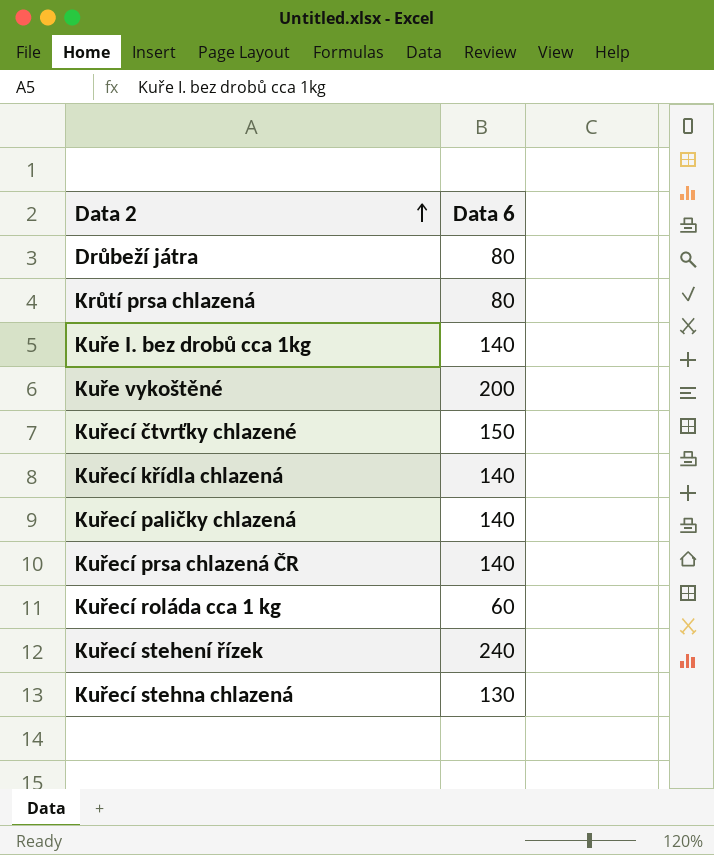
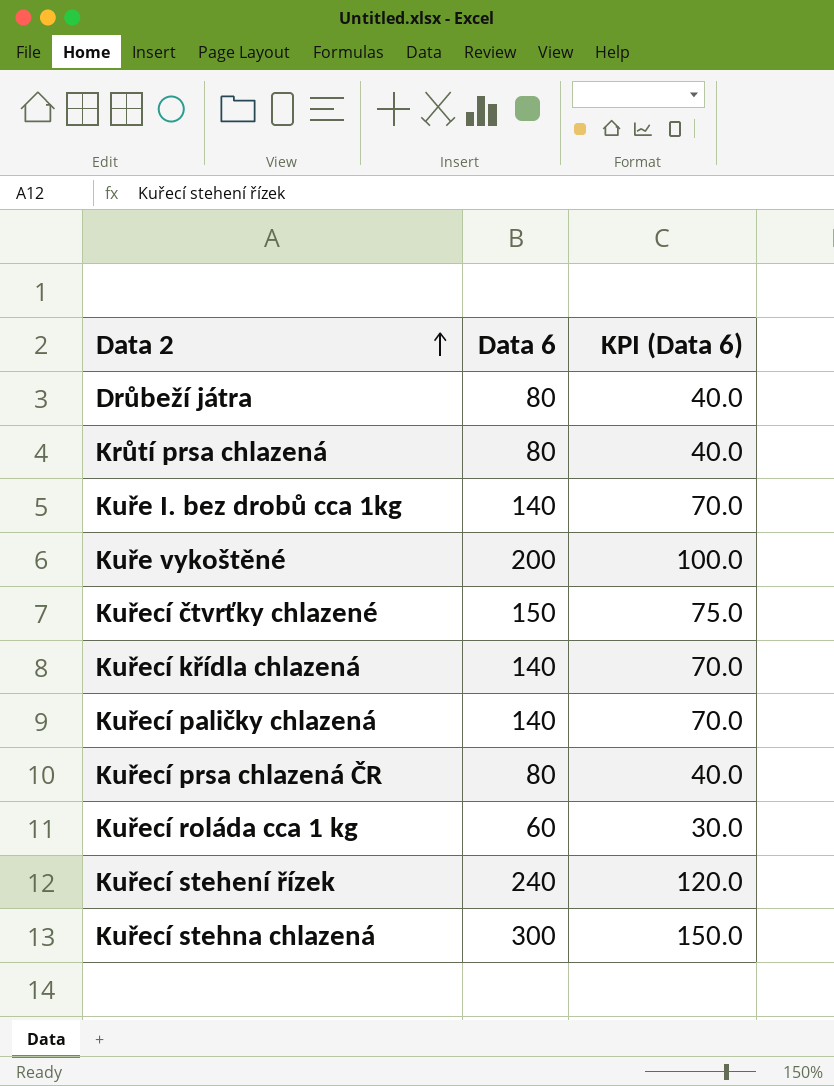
column KPI (Data 6) | formula: none -> [Data 6] * 0.5
Kuřecí prsa chlazená ČR | Data 6: 140 -> 80
Kuřecí stehna chlazená | Data 6: 130 -> 300

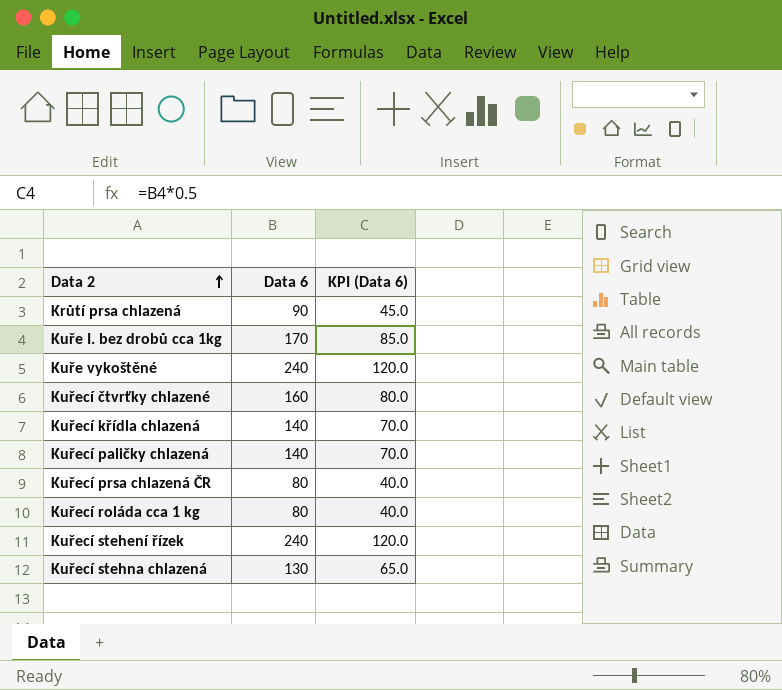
row Drůbeží játra: 80 | 40.0 -> none
Krůtí prsa chlazená | Data 6: 80 -> 90
Krůtí prsa chlazená | KPI (Data 6): 40.0 -> 45.0
Kuře I. bez drobů cca 1kg | Data 6: 140 -> 170
Kuře I. bez drobů cca 1kg | KPI (Data 6): 70.0 -> 85.0
Kuře vykoštěné | Data 6: 200 -> 240
Kuře vykoštěné | KPI (Data 6): 100.0 -> 120.0
Kuřecí čtvrťky chlazené | Data 6: 150 -> 160
Kuřecí čtvrťky chlazené | KPI (Data 6): 75.0 -> 80.0
Kuřecí roláda cca 1 kg | Data 6: 60 -> 80
Kuřecí roláda cca 1 kg | KPI (Data 6): 30.0 -> 40.0
Kuřecí stehna chlazená | Data 6: 300 -> 130
Kuřecí stehna chlazená | KPI (Data 6): 150.0 -> 65.0

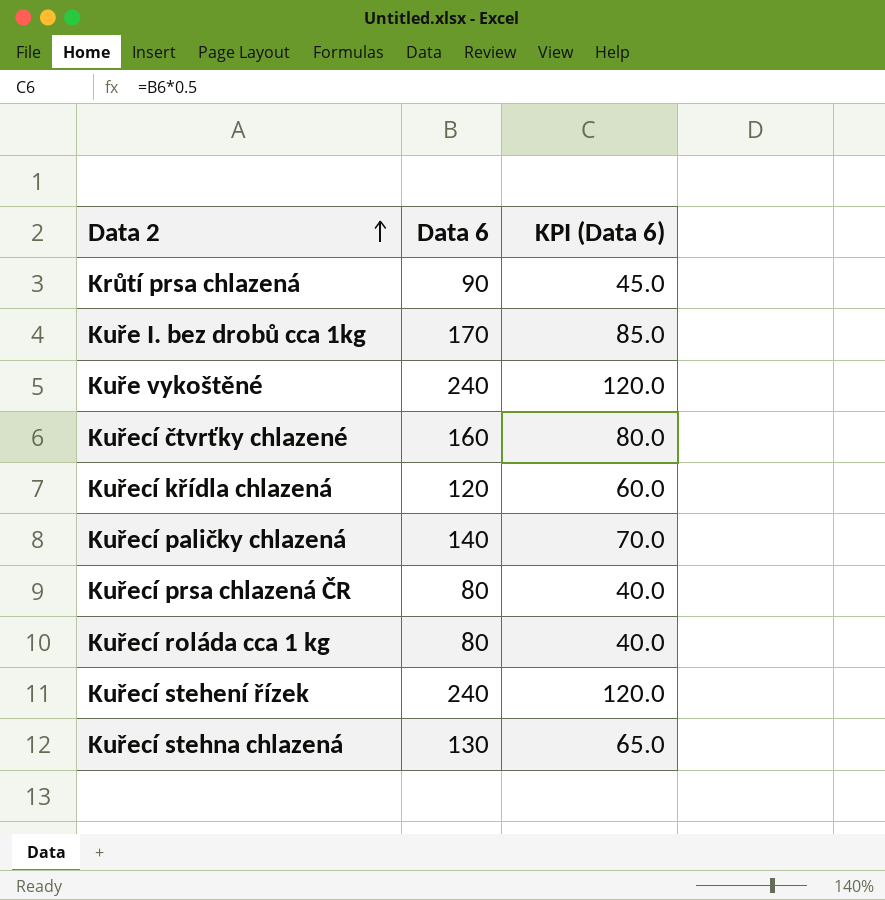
Kuřecí křídla chlazená | Data 6: 140 -> 120
Kuřecí křídla chlazená | KPI (Data 6): 70.0 -> 60.0

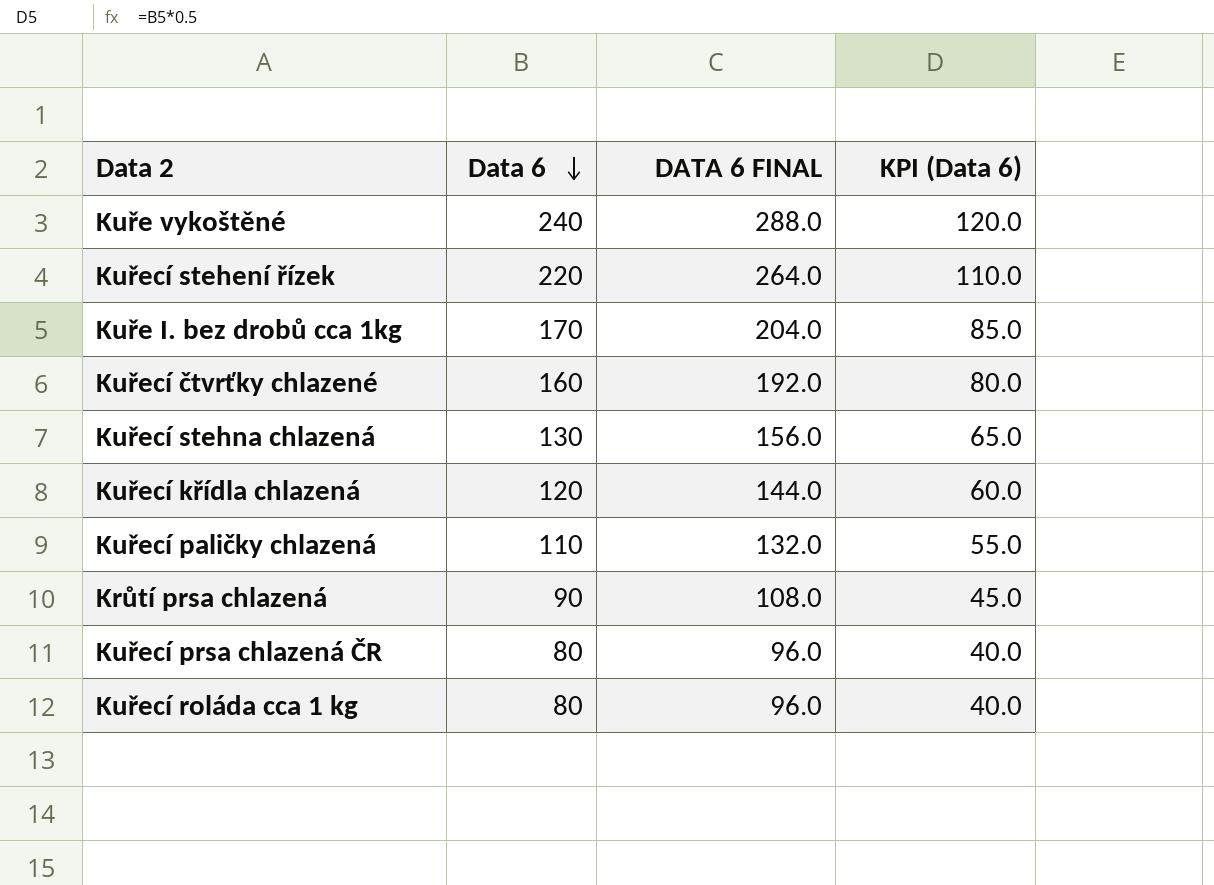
row order: Data 2 ascending -> Data 6 descending
column DATA 6 FINAL | formula: none -> [Data 6] * 1.2
Kuřecí stehení řízek | Data 6: 240 -> 220
Kuřecí stehení řízek | KPI (Data 6): 120.0 -> 110.0
Kuřecí paličky chlazená | Data 6: 140 -> 110
Kuřecí paličky chlazená | KPI (Data 6): 70.0 -> 55.0

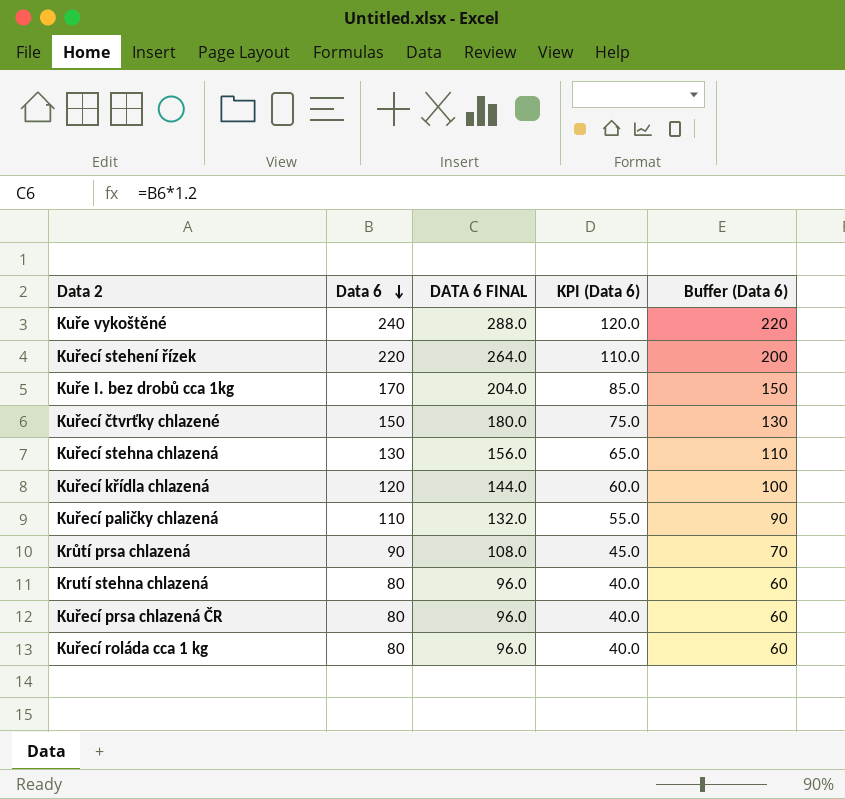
column Buffer (Data 6) | formula: none -> [Data 6] - 20
Kuřecí čtvrťky chlazené | Data 6: 160 -> 150
Kuřecí čtvrťky chlazené | DATA 6 FINAL: 192.0 -> 180.0
Kuřecí čtvrťky chlazené | KPI (Data 6): 80.0 -> 75.0
row Krutí stehna chlazená: none -> 80 | 96.0 | 40.0 | 60

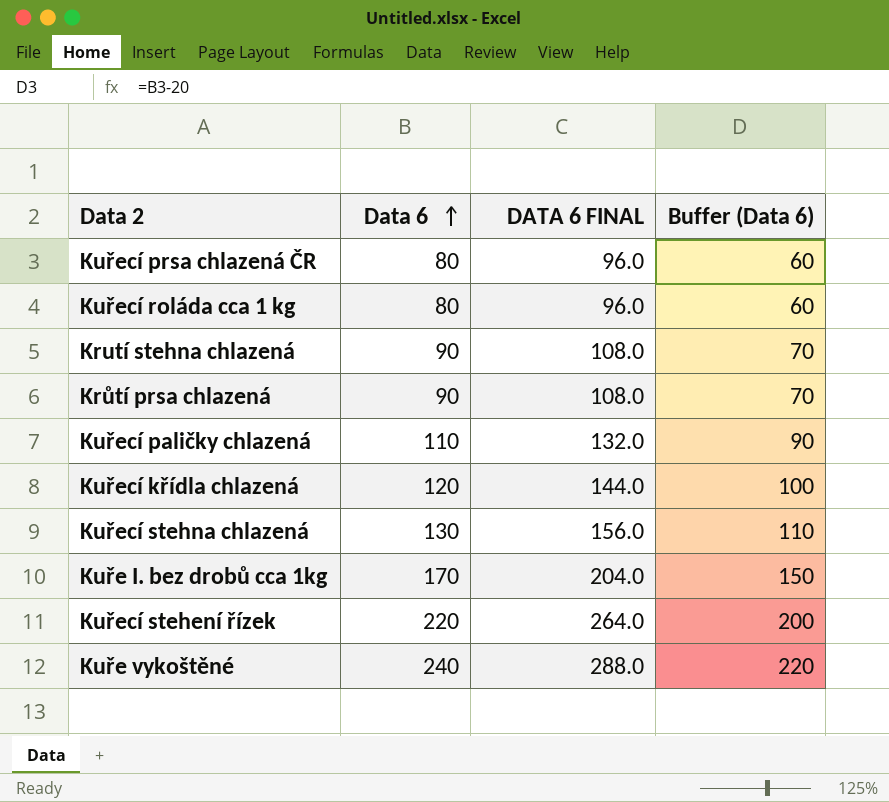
row order: Data 6 descending -> Data 6 ascending
column KPI (Data 6) | formula: [Data 6] * 0.5 -> none
row Kuřecí čtvrťky chlazené: 150 | 180.0 | 75.0 | 130 -> none
Krutí stehna chlazená | Data 6: 80 -> 90
Krutí stehna chlazená | DATA 6 FINAL: 96.0 -> 108.0
Krutí stehna chlazená | Buffer (Data 6): 60 -> 70

